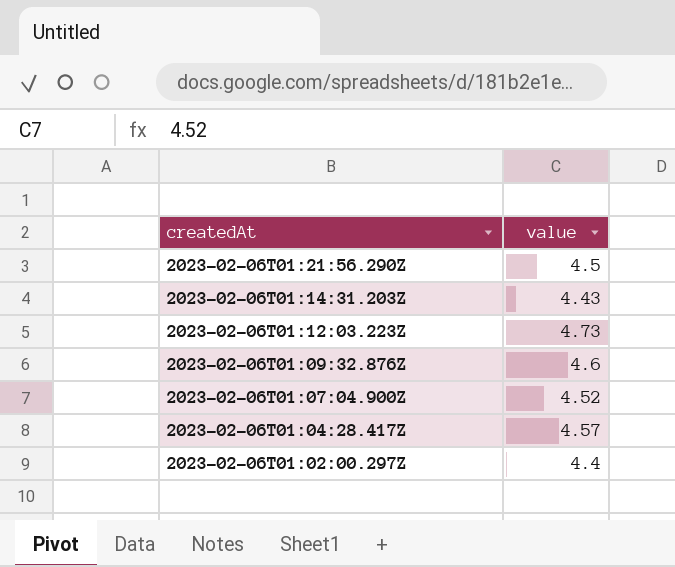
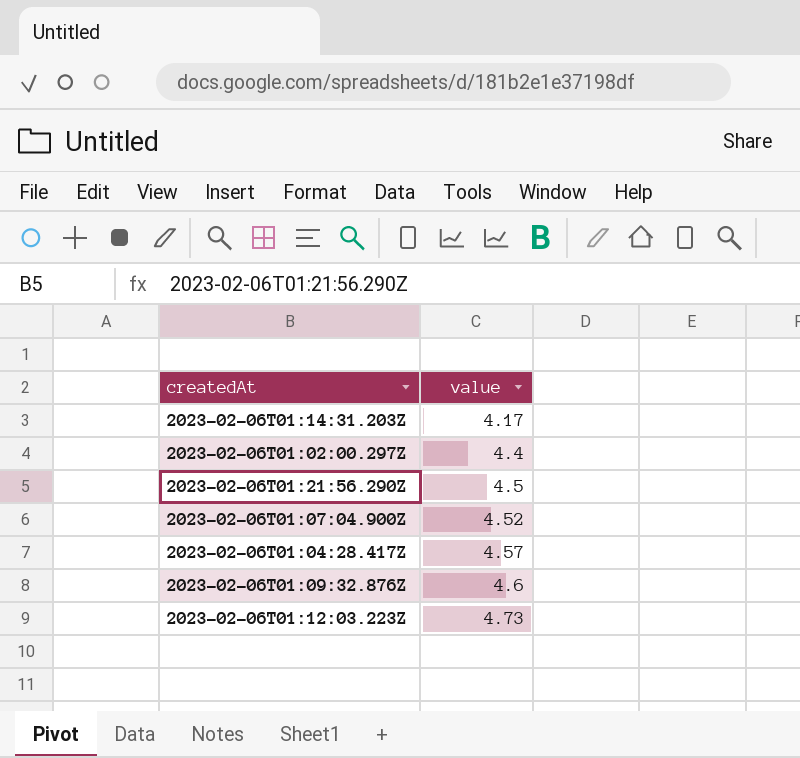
row order: createdAt descending -> value ascending
2023-02-06T01:14:31.203Z | value: 4.43 -> 4.17

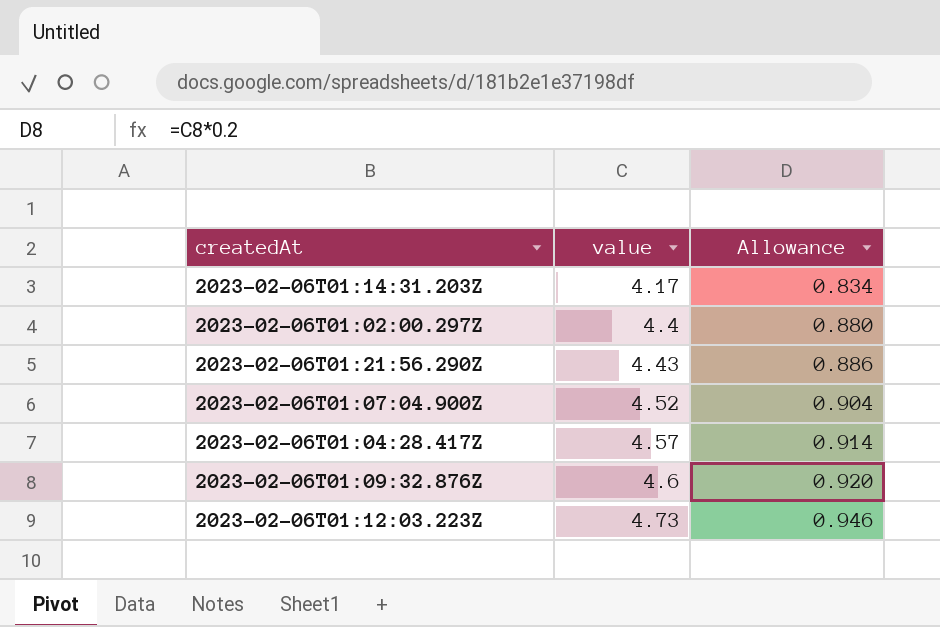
column Allowance | formula: none -> [value] * 0.2
2023-02-06T01:21:56.290Z | value: 4.5 -> 4.43

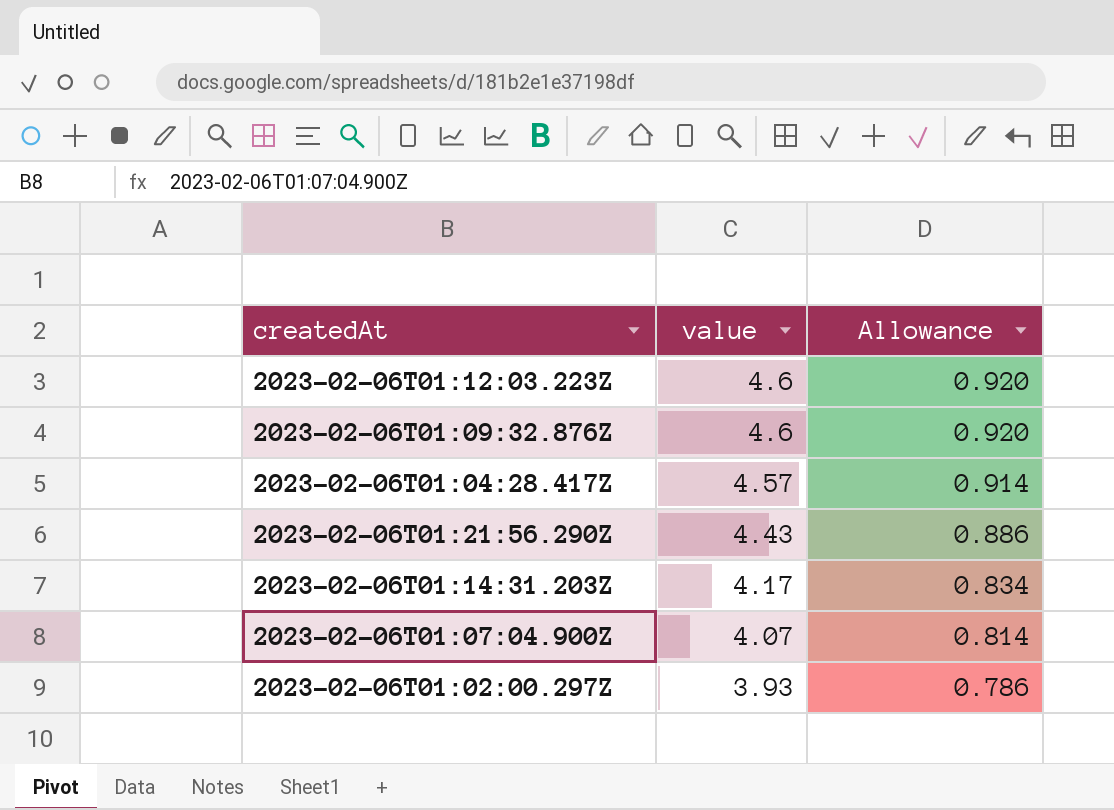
row order: value ascending -> value descending
2023-02-06T01:12:03.223Z | value: 4.73 -> 4.6
2023-02-06T01:12:03.223Z | Allowance: 0.946 -> 0.920
2023-02-06T01:07:04.900Z | value: 4.52 -> 4.07
2023-02-06T01:07:04.900Z | Allowance: 0.904 -> 0.814
2023-02-06T01:02:00.297Z | value: 4.4 -> 3.93
2023-02-06T01:02:00.297Z | Allowance: 0.880 -> 0.786

